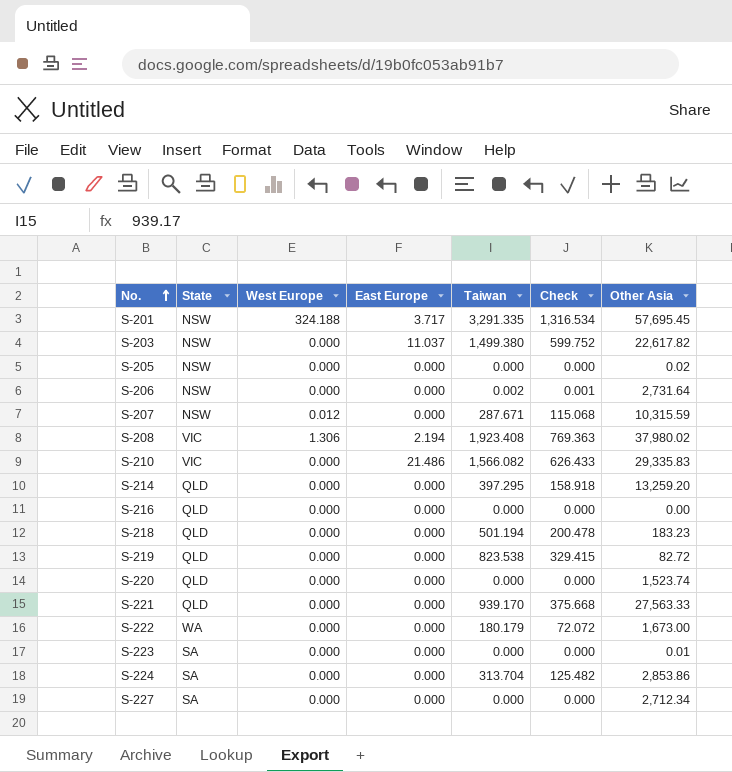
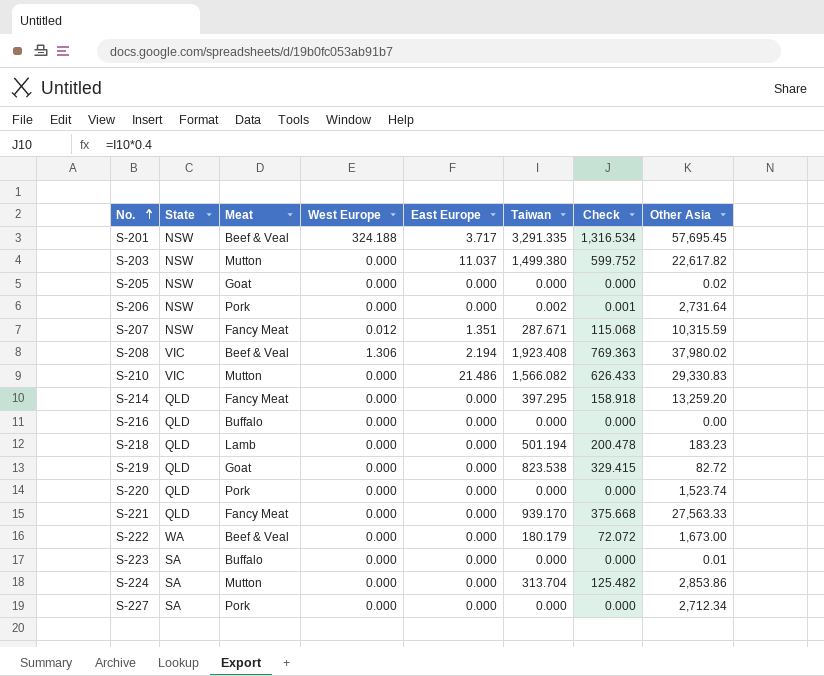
column Meat | position: none -> 3
S-207 | East Europe: 0.000 -> 1.351
S-210 | Other Asia: 29,335.83 -> 29,330.83

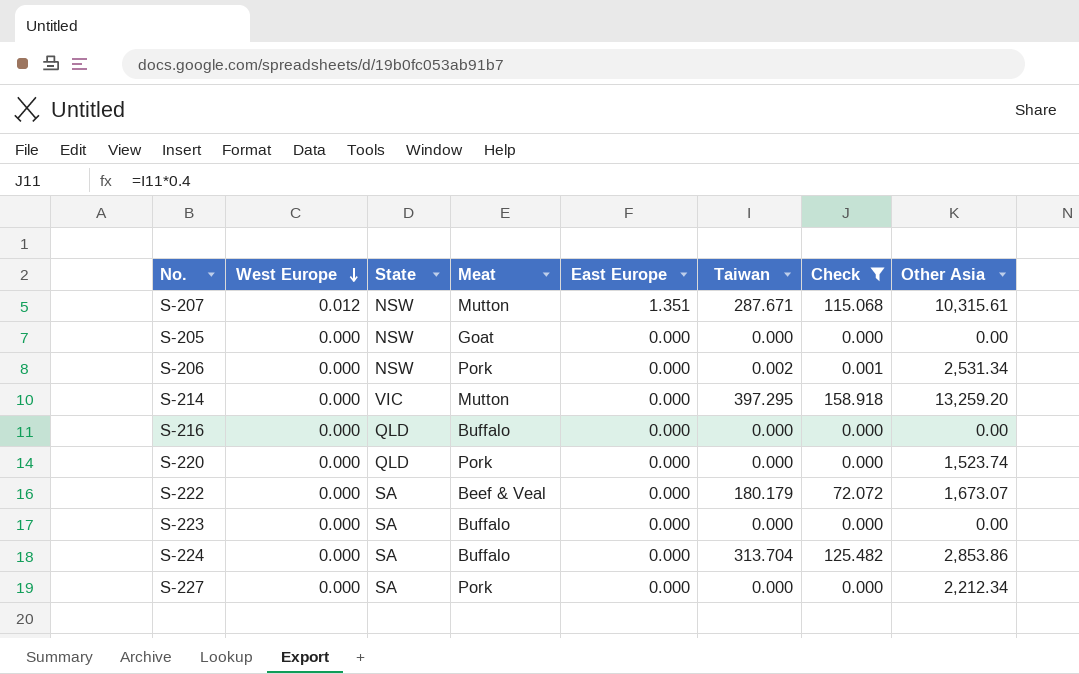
filter: none -> Check <= 158.918
row order: No. ascending -> West Europe descending
column West Europe | position: 4 -> 2
S-207 | Meat: Fancy Meat -> Mutton
S-207 | Other Asia: 10,315.59 -> 10,315.61
S-205 | Other Asia: 0.02 -> 0.00
S-206 | Other Asia: 2,731.64 -> 2,531.34
S-214 | State: QLD -> VIC
S-214 | Meat: Fancy Meat -> Mutton
S-222 | State: WA -> SA
S-222 | Other Asia: 1,673.00 -> 1,673.07
S-223 | Other Asia: 0.01 -> 0.00
S-224 | Meat: Mutton -> Buffalo
S-227 | Other Asia: 2,712.34 -> 2,212.34

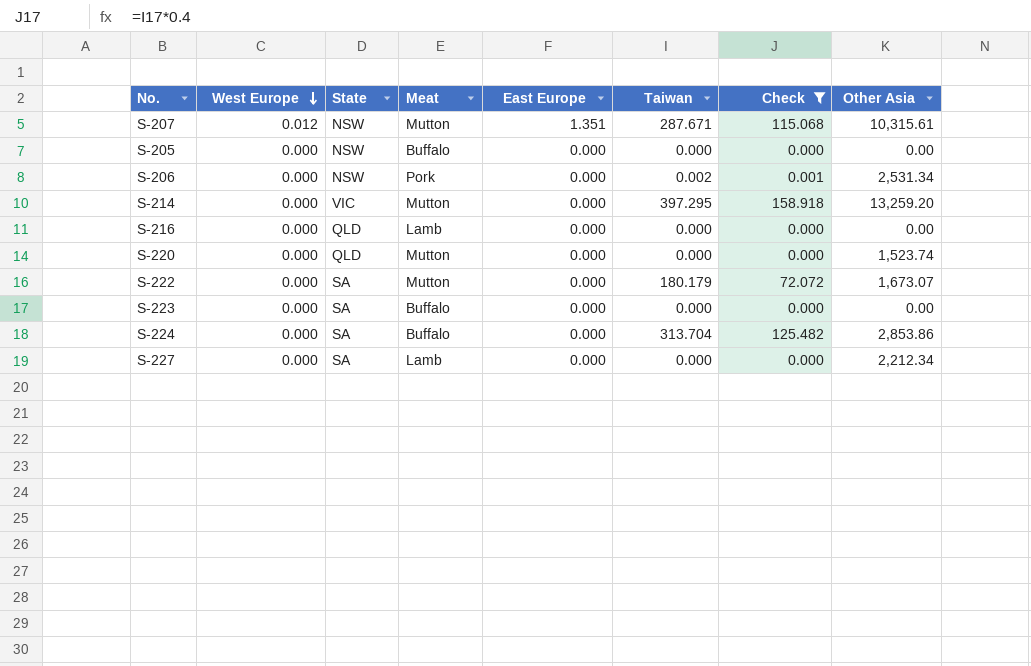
S-205 | Meat: Goat -> Buffalo
S-216 | Meat: Buffalo -> Lamb
S-220 | Meat: Pork -> Mutton
S-222 | Meat: Beef & Veal -> Mutton
S-227 | Meat: Pork -> Lamb

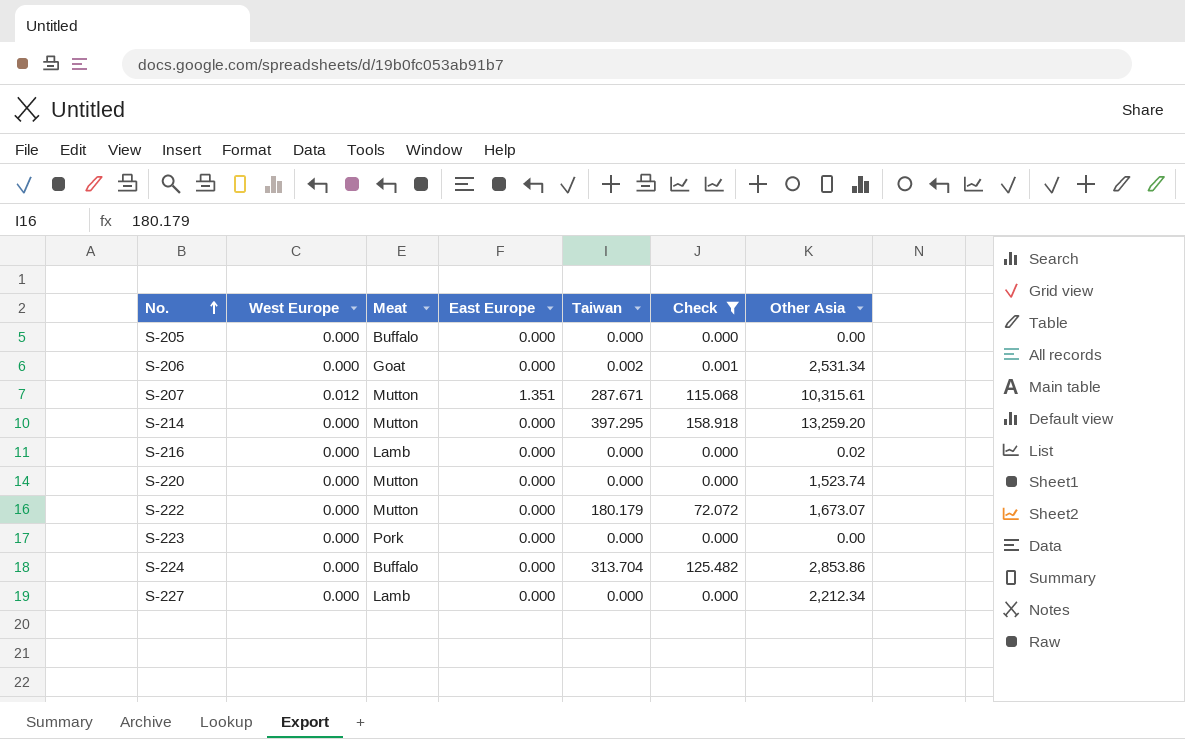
row order: West Europe descending -> No. ascending
column State | position: 3 -> none
S-206 | Meat: Pork -> Goat
S-216 | Other Asia: 0.00 -> 0.02
S-223 | Meat: Buffalo -> Pork

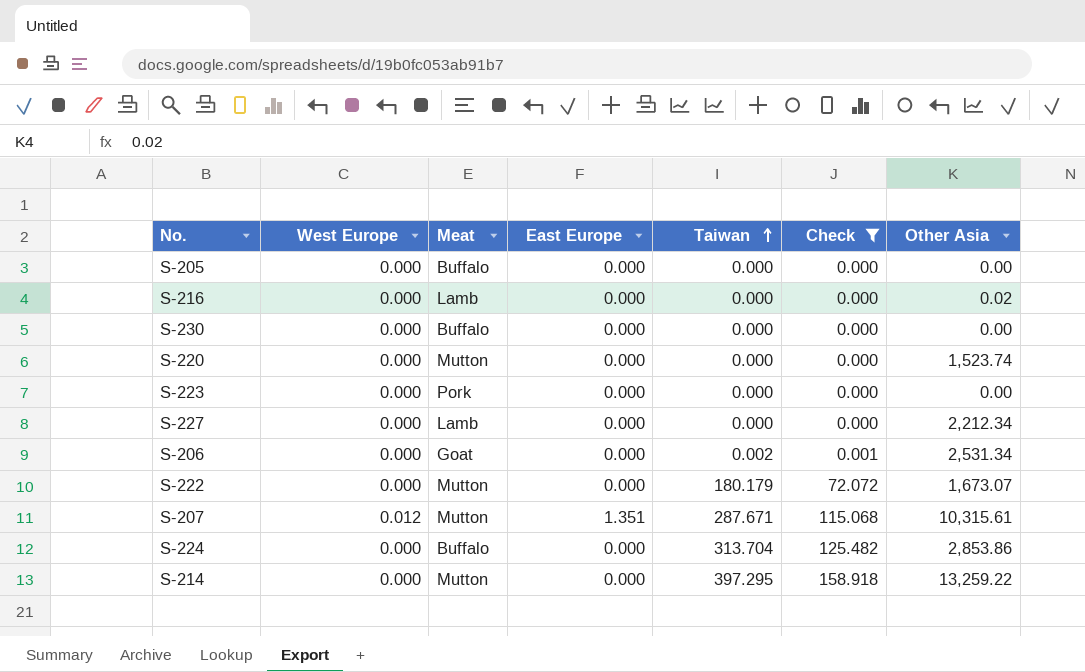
row order: No. ascending -> Taiwan ascending
row S-230: none -> 0.000 | Buffalo | 0.000 | 0.000 | 0.000 | 0.00
S-214 | Other Asia: 13,259.20 -> 13,259.22

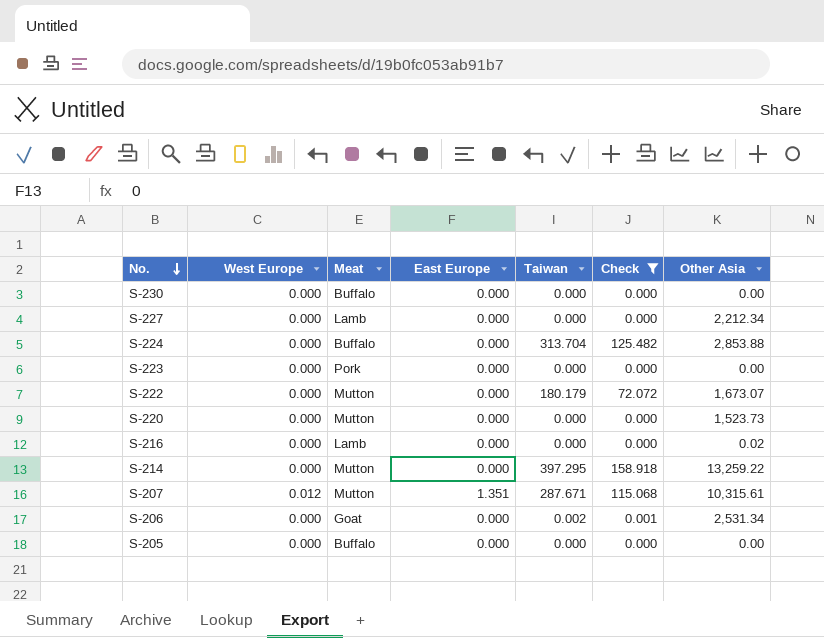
row order: Taiwan ascending -> No. descending
S-224 | Other Asia: 2,853.86 -> 2,853.88
S-220 | Other Asia: 1,523.74 -> 1,523.73

